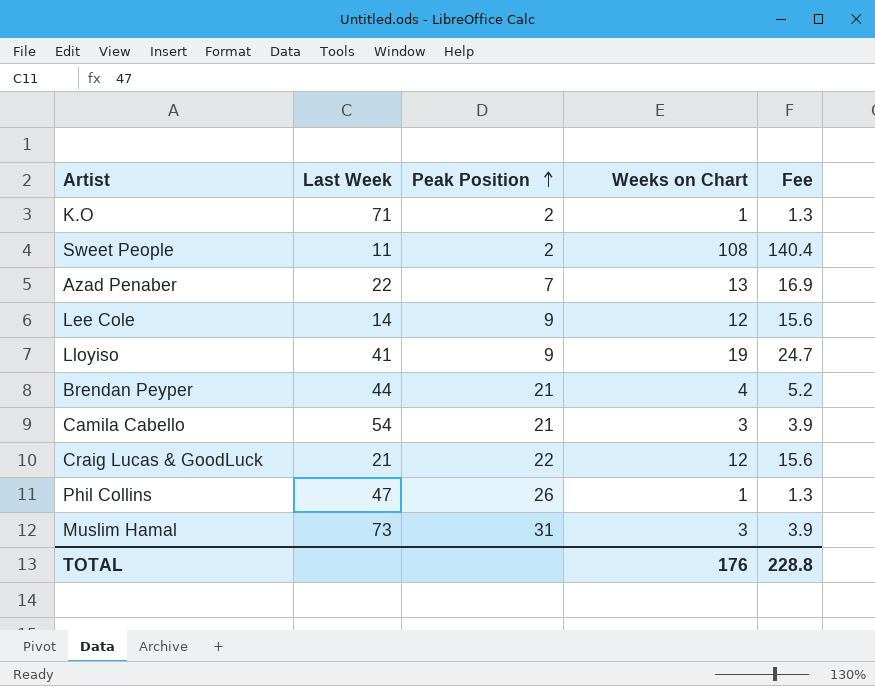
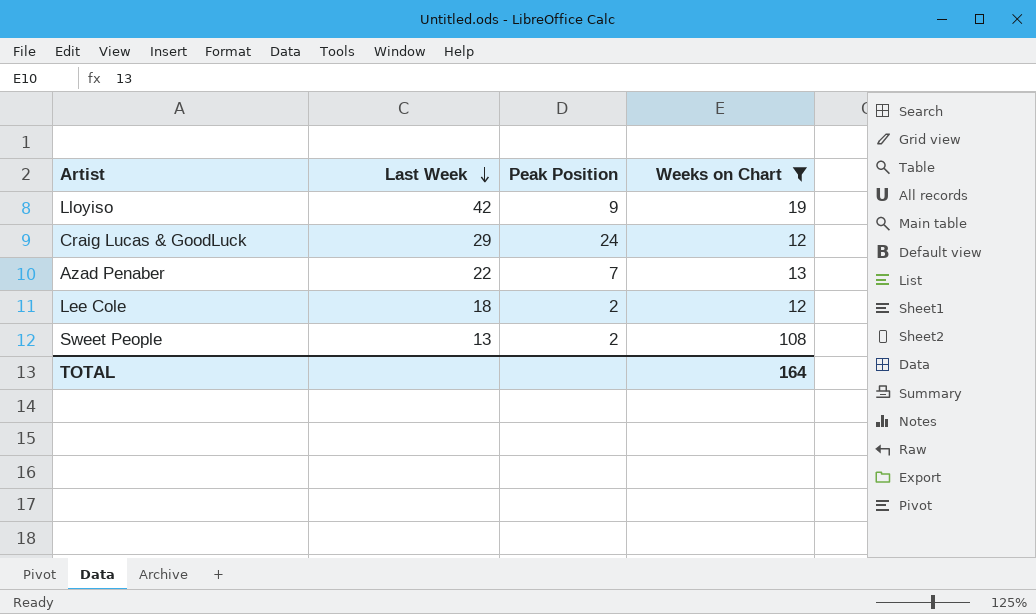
filter: none -> Weeks on Chart >= 12
row order: Peak Position ascending -> Last Week descending
column Fee | formula: [Weeks on Chart] * 1.3 -> none
Lloyiso | Last Week: 41 -> 42
Craig Lucas & GoodLuck | Last Week: 21 -> 29
Craig Lucas & GoodLuck | Peak Position: 22 -> 24
Lee Cole | Last Week: 14 -> 18
Lee Cole | Peak Position: 9 -> 2
Sweet People | Last Week: 11 -> 13
TOTAL | Weeks on Chart: 176 -> 164

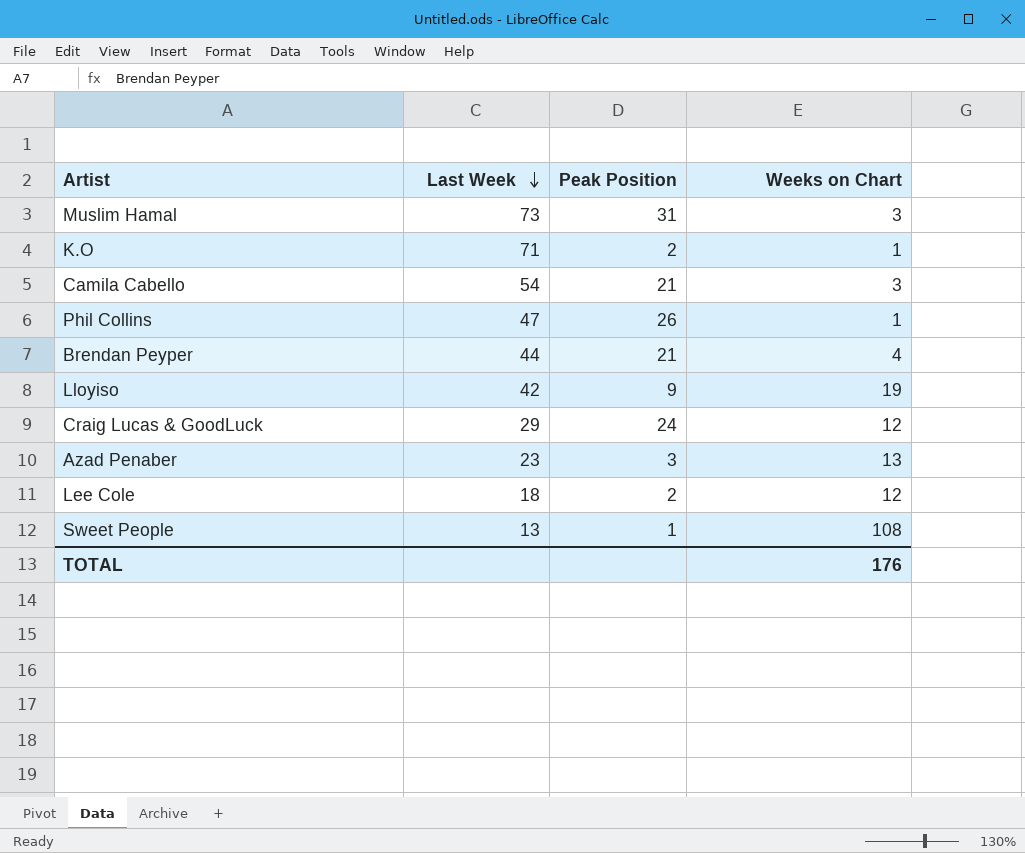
filter: Weeks on Chart >= 12 -> none
Azad Penaber | Last Week: 22 -> 23
Azad Penaber | Peak Position: 7 -> 3
Sweet People | Peak Position: 2 -> 1
TOTAL | Weeks on Chart: 164 -> 176

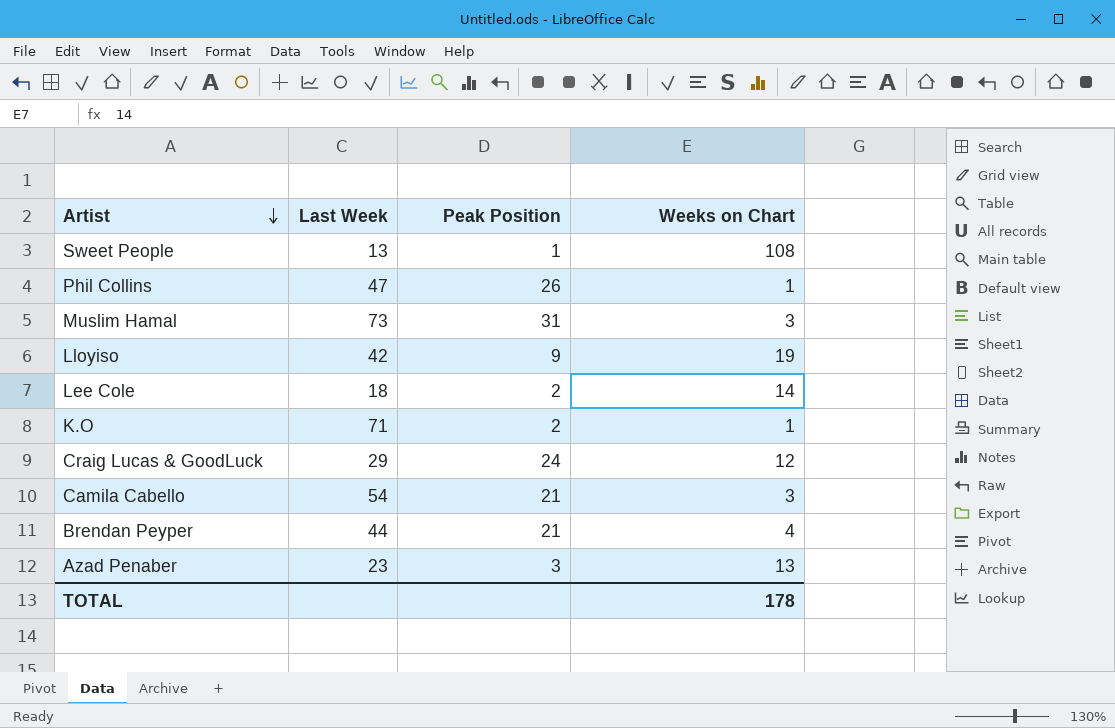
row order: Last Week descending -> Artist descending
Lee Cole | Weeks on Chart: 12 -> 14
TOTAL | Weeks on Chart: 176 -> 178

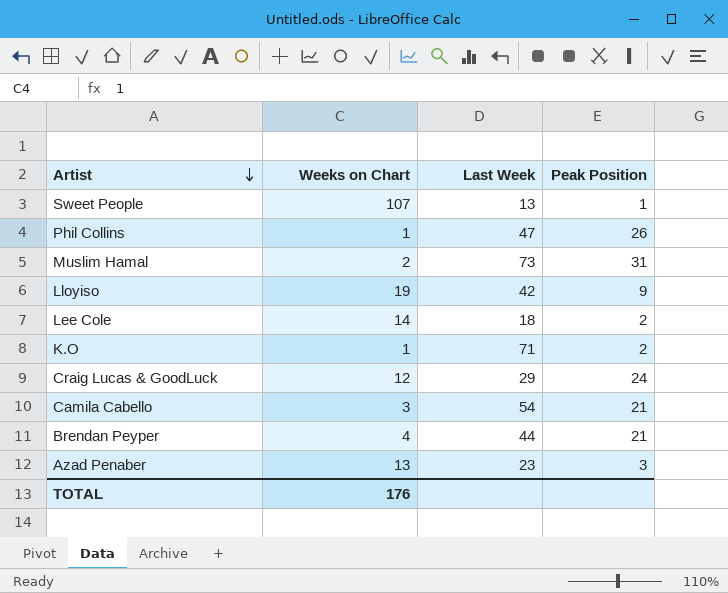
column Weeks on Chart | position: 4 -> 2
Sweet People | Weeks on Chart: 108 -> 107
Muslim Hamal | Weeks on Chart: 3 -> 2
TOTAL | Weeks on Chart: 178 -> 176

